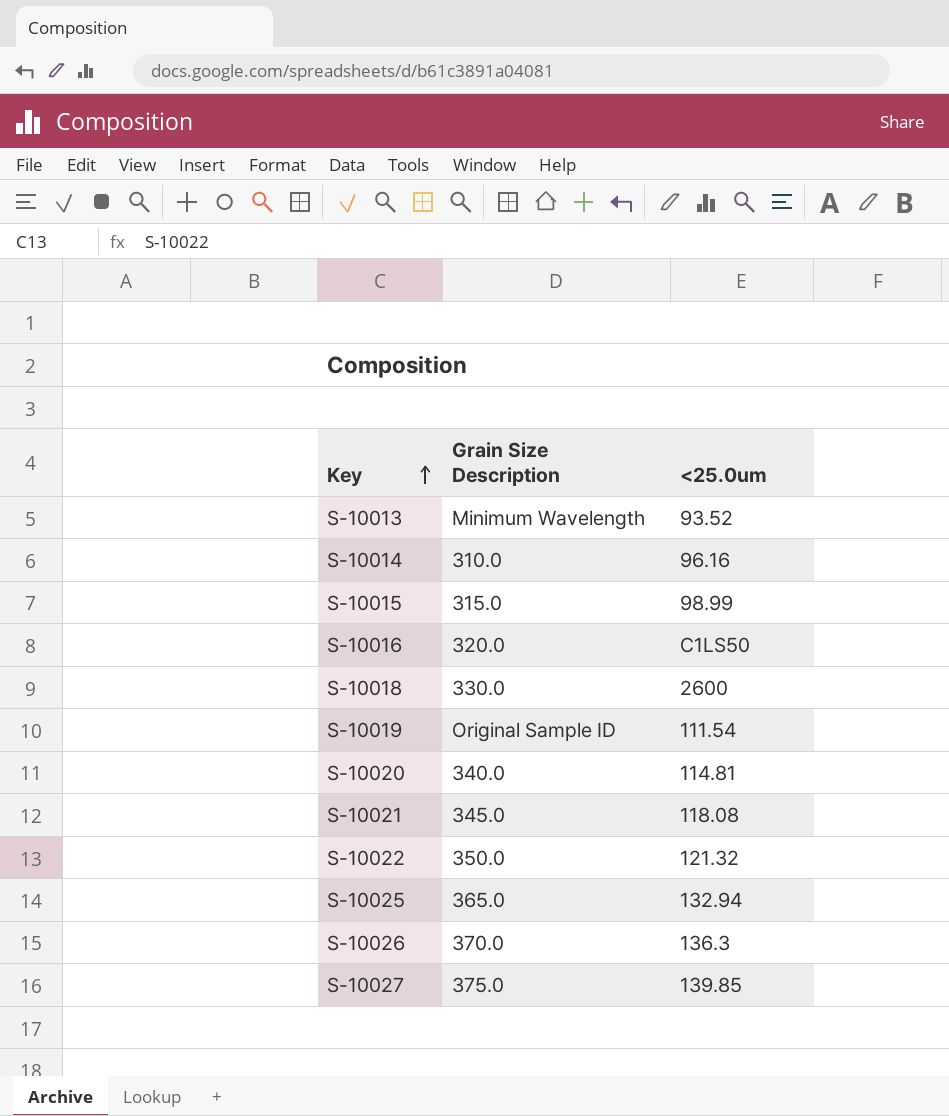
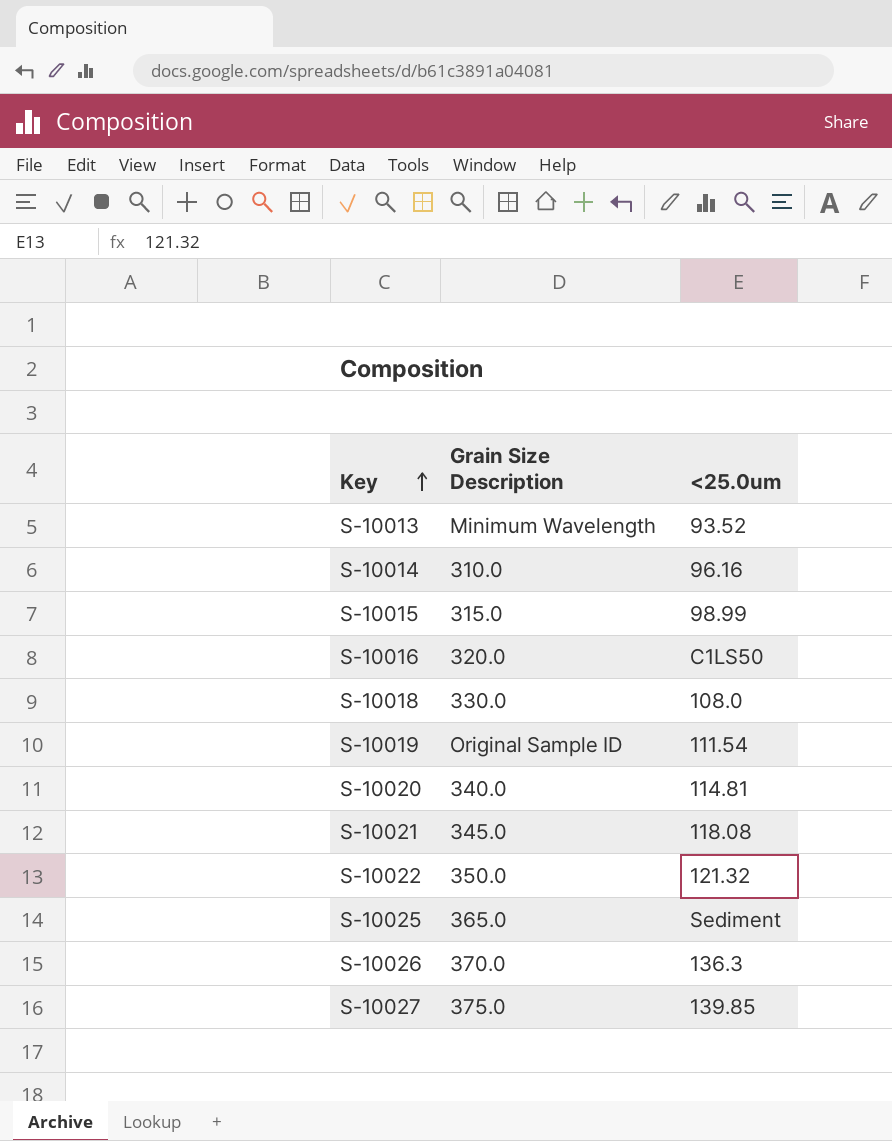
S-10018 | <25.0um: 2600 -> 108.0
S-10025 | <25.0um: 132.94 -> Sediment

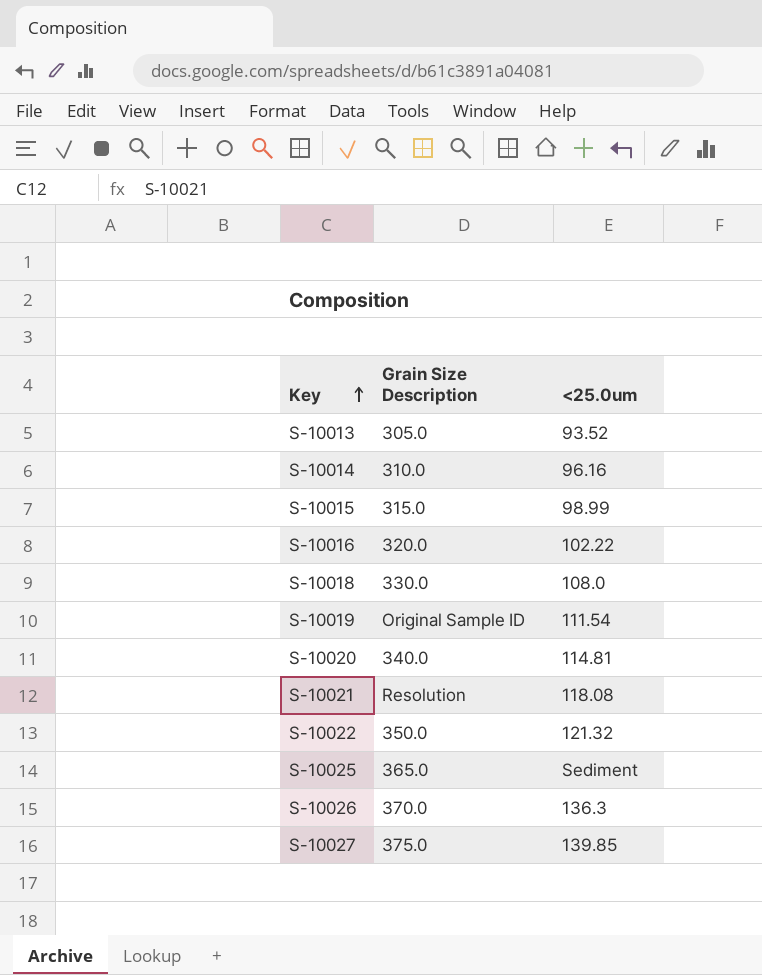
S-10013 | Grain Size Description: Minimum Wavelength -> 305.0
S-10016 | <25.0um: C1LS50 -> 102.22
S-10021 | Grain Size Description: 345.0 -> Resolution

